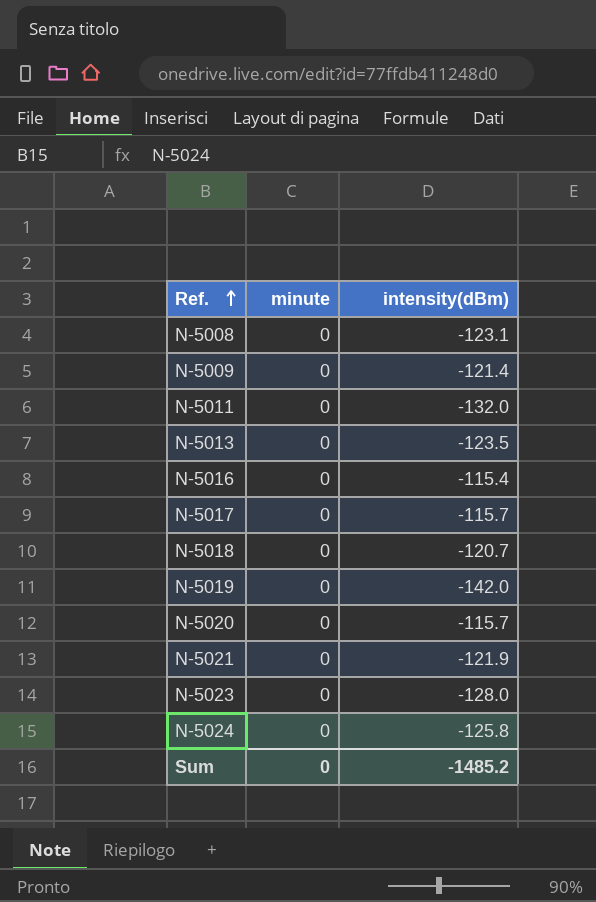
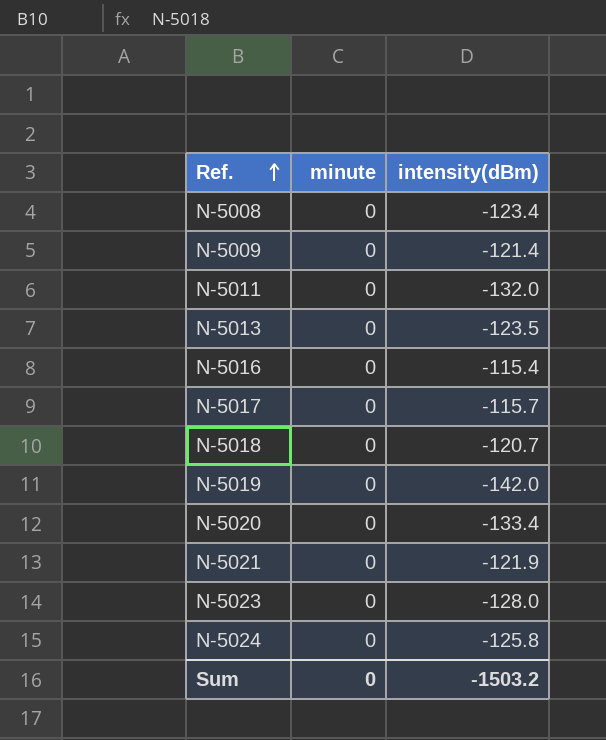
N-5008 | intensity(dBm): -123.1 -> -123.4
N-5020 | intensity(dBm): -115.7 -> -133.4
Sum | intensity(dBm): -1485.2 -> -1503.2

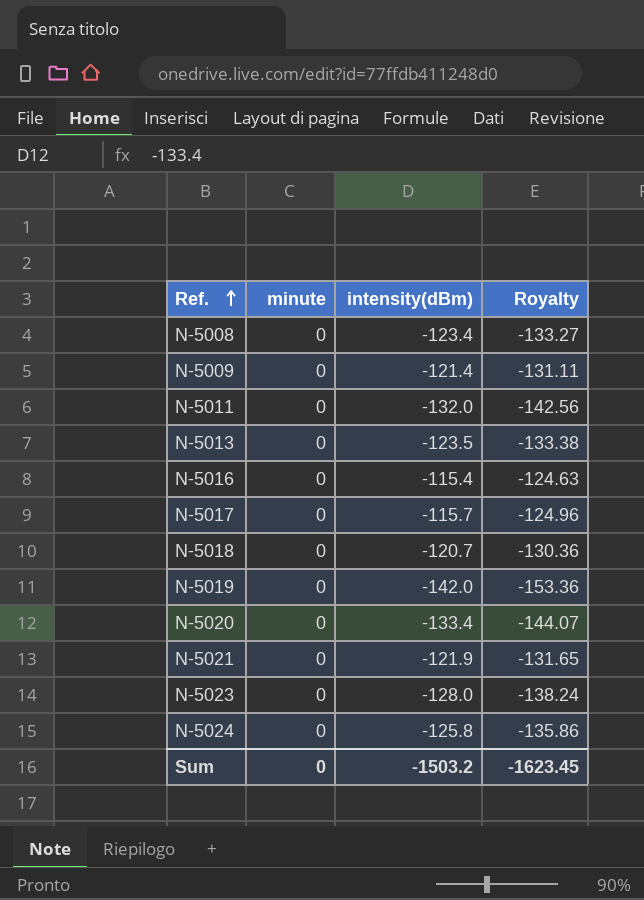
column Royalty | formula: none -> [intensity(dBm)] * 1.08

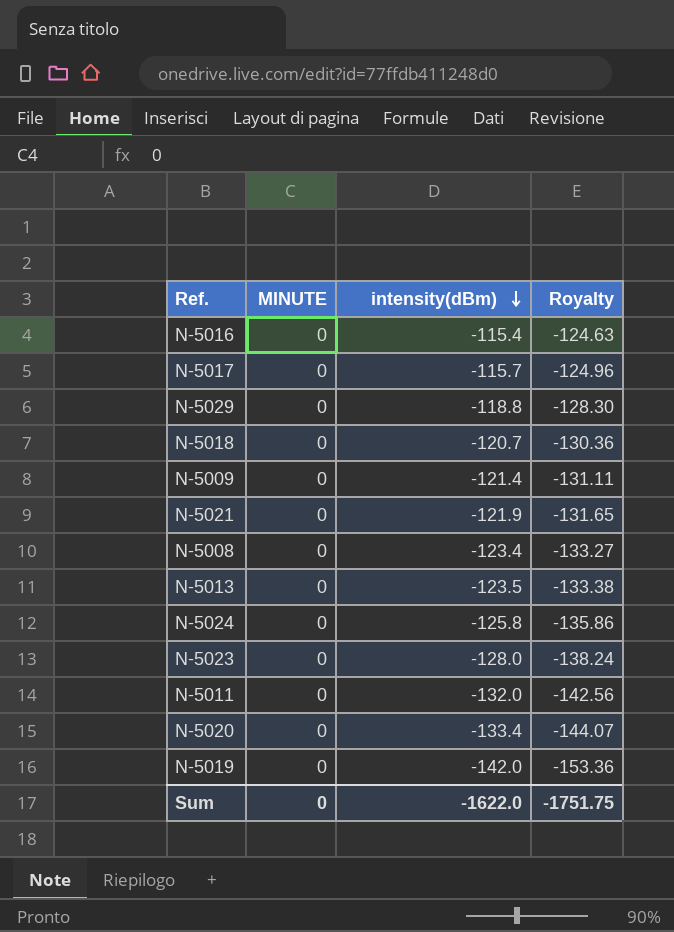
row order: Ref. ascending -> intensity(dBm) descending
column name: minute -> MINUTE
row N-5029: none -> 0 | -118.8 | -128.30
Sum | intensity(dBm): -1503.2 -> -1622.0
Sum | Royalty: -1623.45 -> -1751.75

